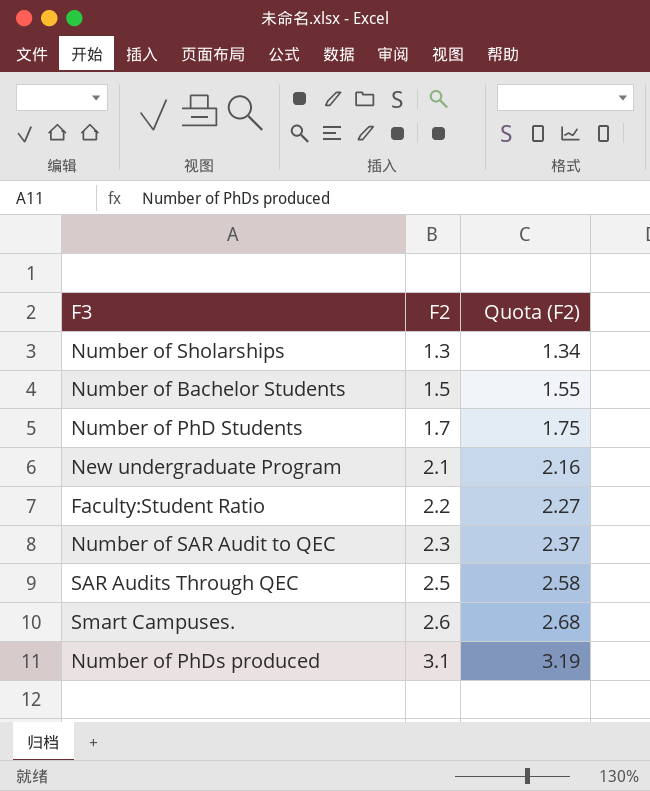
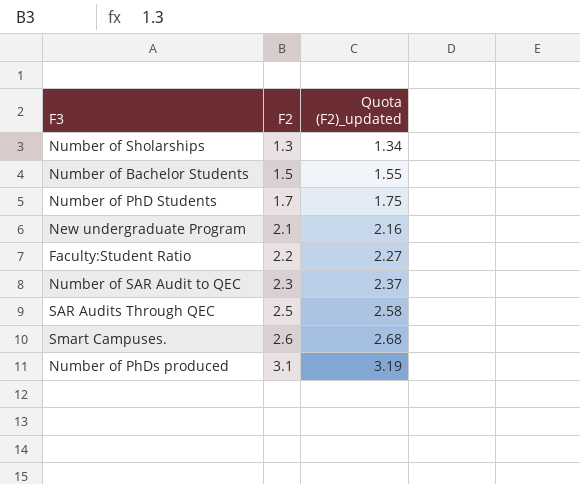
column name: Quota (F2) -> Quota (F2)_updated

